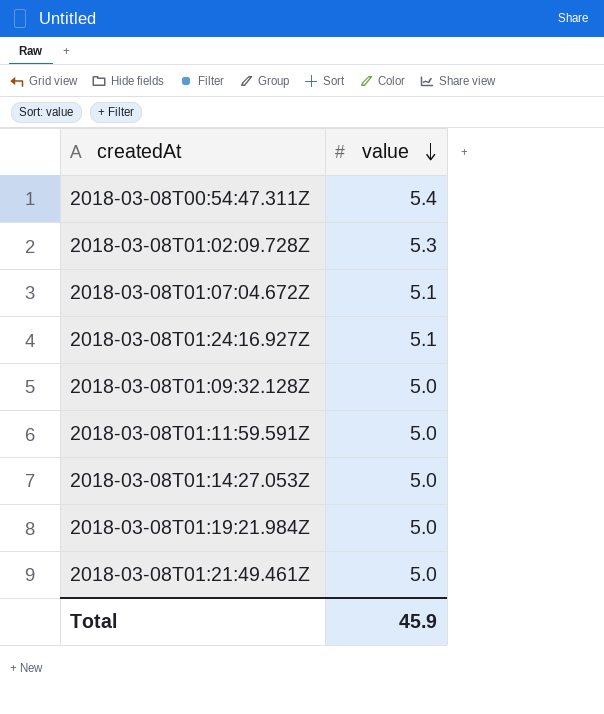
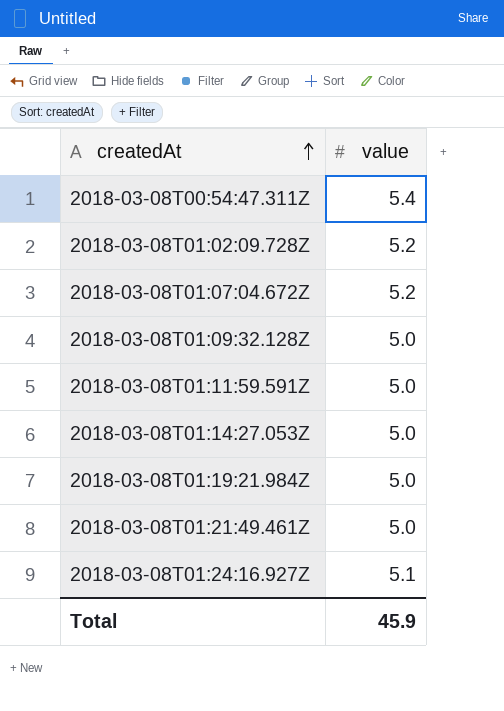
row order: value descending -> createdAt ascending
2018-03-08T01:02:09.728Z | value: 5.3 -> 5.2
2018-03-08T01:07:04.672Z | value: 5.1 -> 5.2

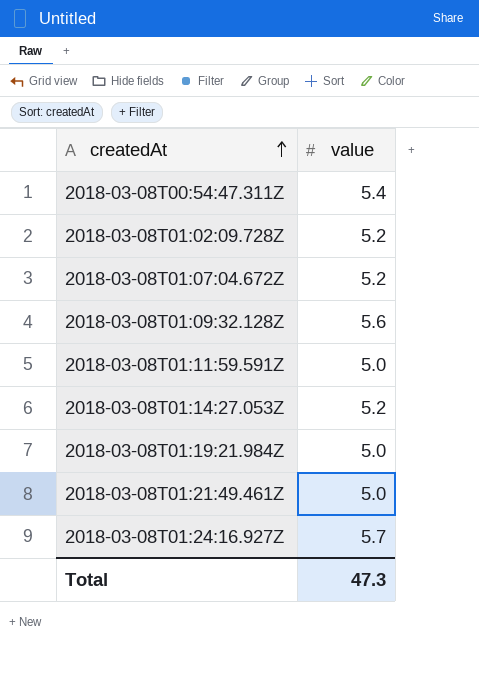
2018-03-08T01:09:32.128Z | value: 5.0 -> 5.6
2018-03-08T01:14:27.053Z | value: 5.0 -> 5.2
2018-03-08T01:24:16.927Z | value: 5.1 -> 5.7
Total | value: 45.9 -> 47.3

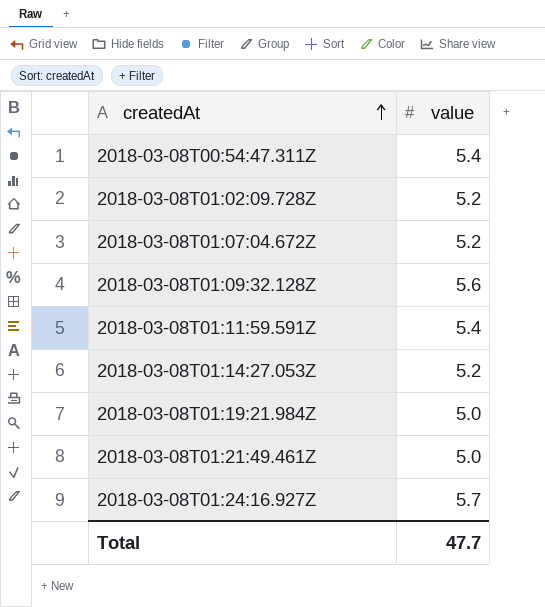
2018-03-08T01:11:59.591Z | value: 5.0 -> 5.4
Total | value: 47.3 -> 47.7

